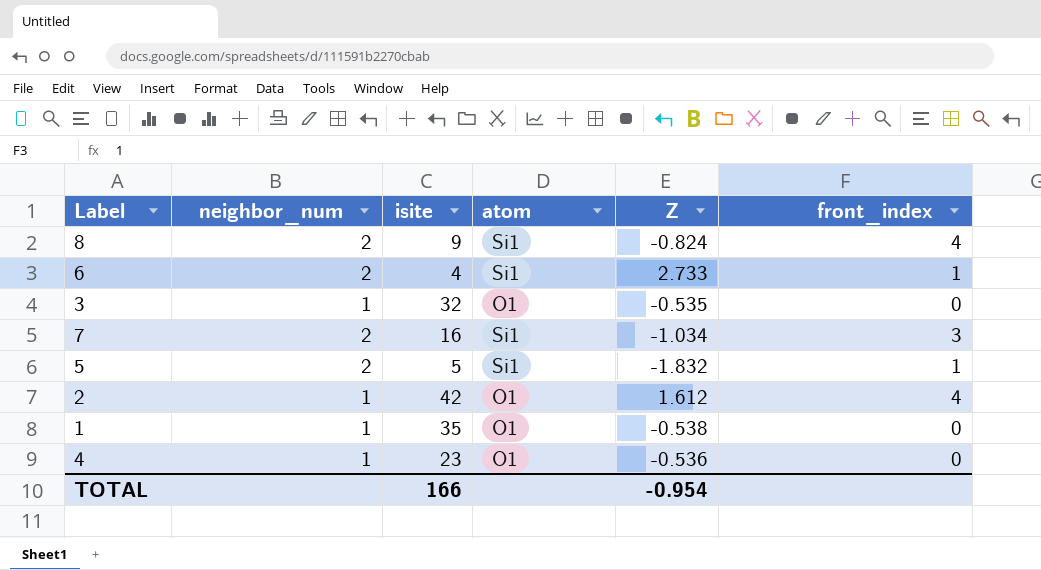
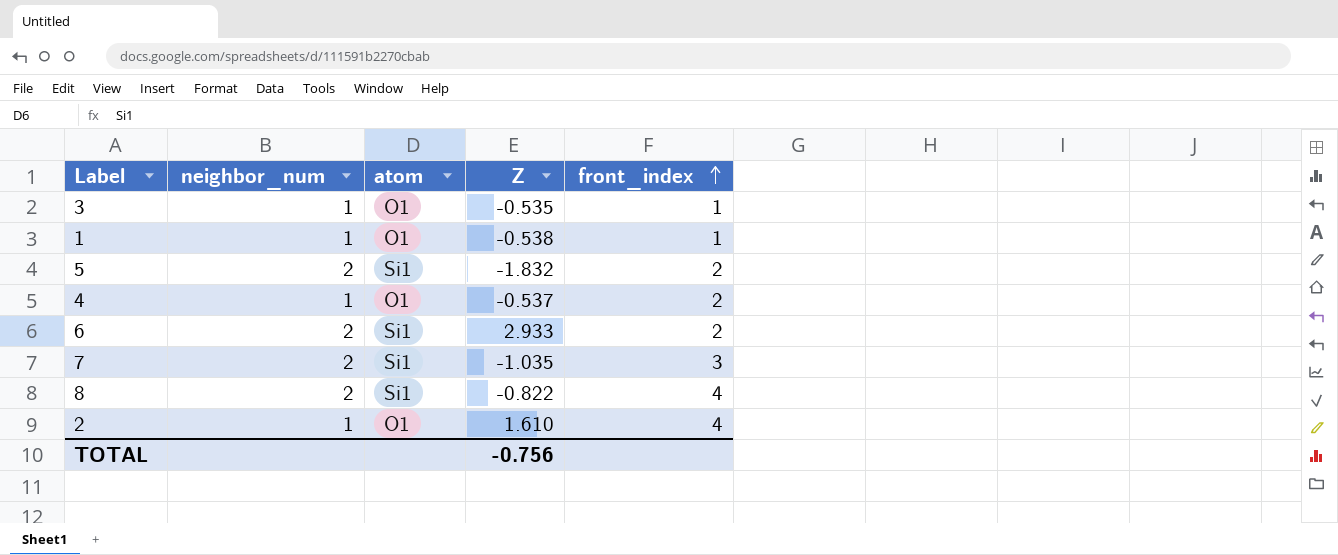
row order: none -> front_index ascending
column isite | position: 3 -> none
3 | front_index: 0 -> 1
1 | front_index: 0 -> 1
5 | front_index: 1 -> 2
4 | Z: -0.536 -> -0.537
4 | front_index: 0 -> 2
6 | Z: 2.733 -> 2.933
6 | front_index: 1 -> 2
7 | Z: -1.034 -> -1.035
8 | Z: -0.824 -> -0.822
2 | Z: 1.612 -> 1.610
TOTAL | Z: -0.954 -> -0.756

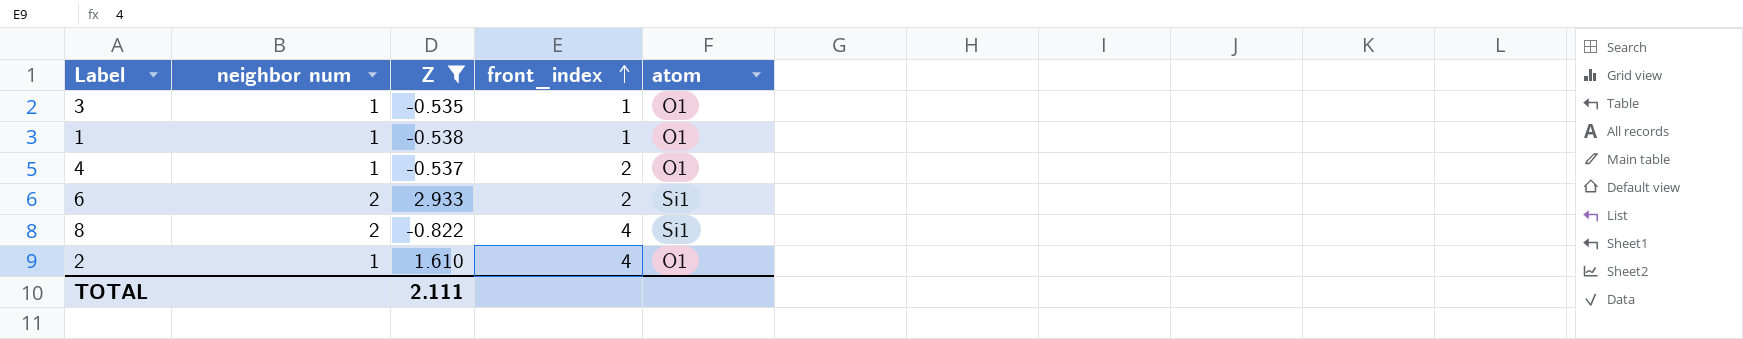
filter: none -> Z >= -0.822
column name: neighbor_num -> neighbor num
column atom | position: 3 -> 5
TOTAL | Z: -0.756 -> 2.111

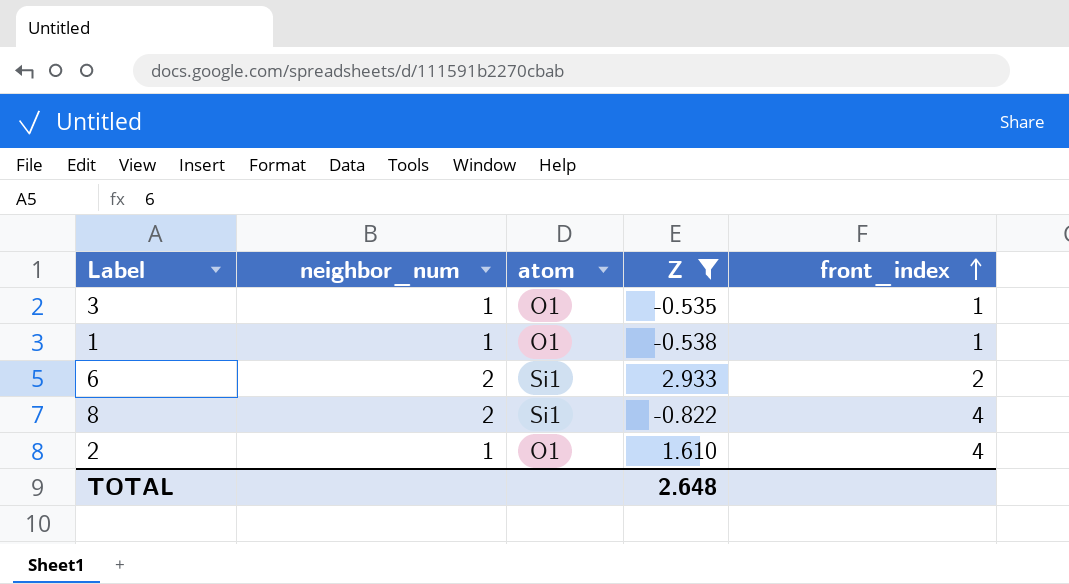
column name: neighbor num -> neighbor_num
column atom | position: 5 -> 3
row 4: 1 | -0.537 | 2 | O1 -> none
TOTAL | Z: 2.111 -> 2.648

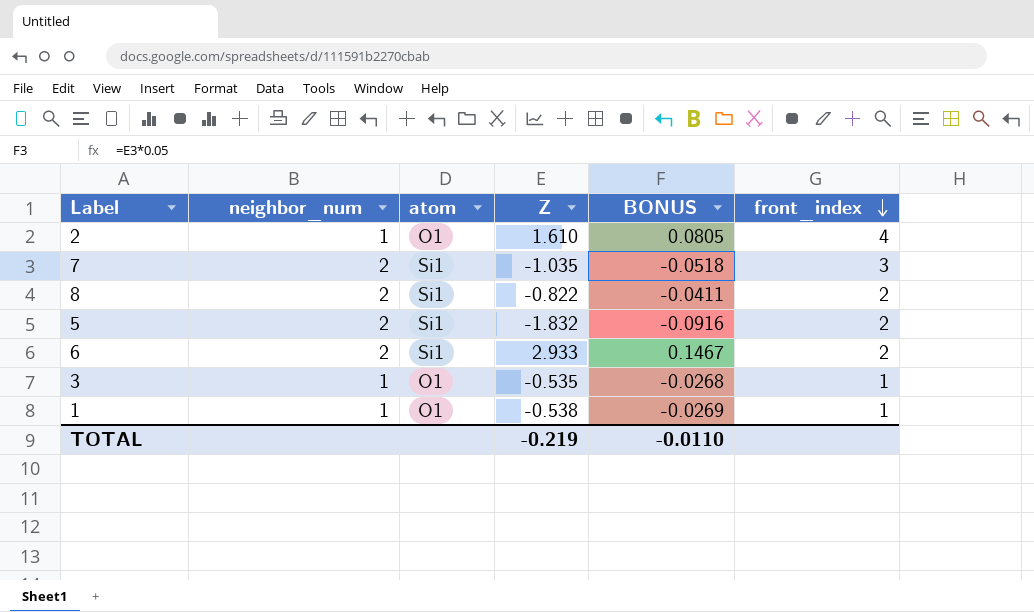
filter: Z >= -0.822 -> none
row order: front_index ascending -> front_index descending
column BONUS | formula: none -> [Z] * 0.05
8 | front_index: 4 -> 2
TOTAL | Z: 2.648 -> -0.219

